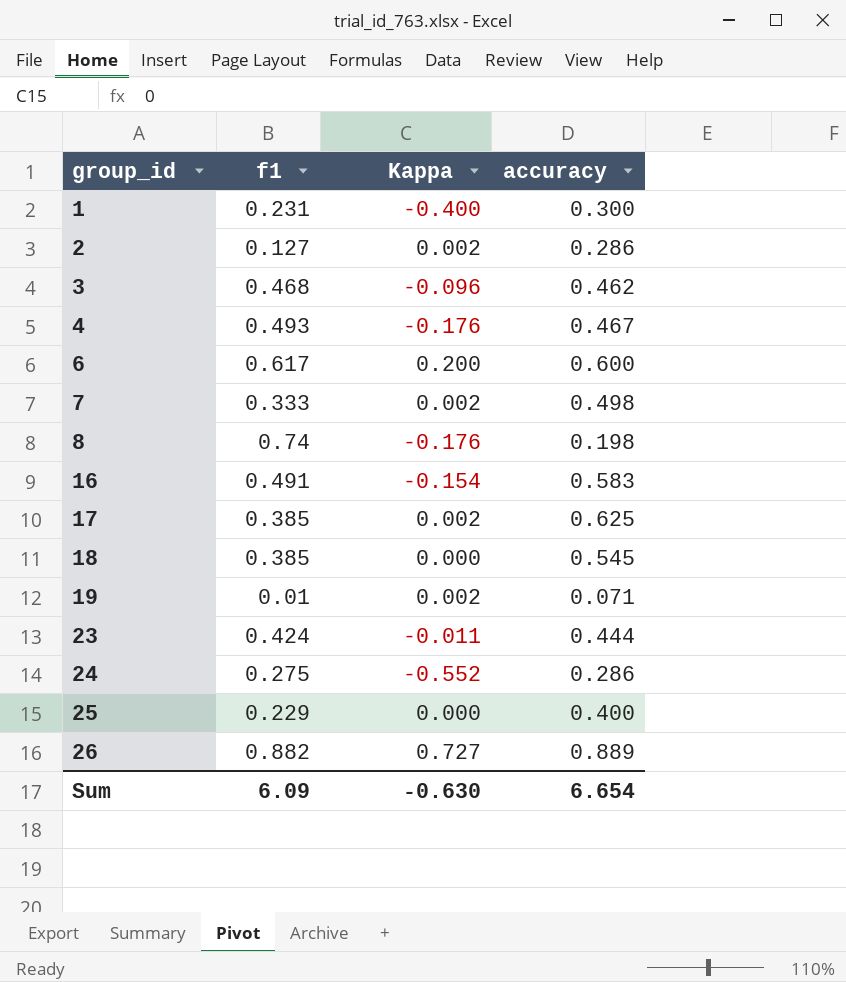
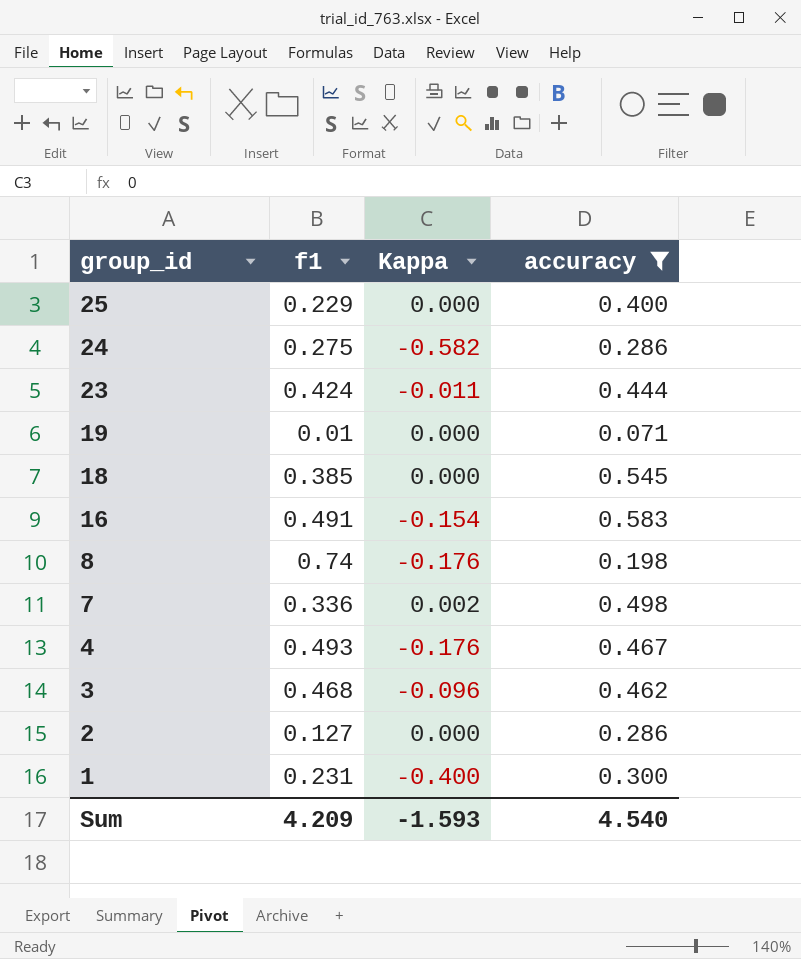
filter: none -> accuracy <= 0.583
row order: group_id ascending -> group_id descending
24 | Kappa: -0.552 -> -0.582
19 | Kappa: 0.002 -> 0.000
7 | f1: 0.333 -> 0.336
2 | Kappa: 0.002 -> 0.000
Sum | f1: 6.09 -> 4.209
Sum | Kappa: -0.630 -> -1.593
Sum | accuracy: 6.654 -> 4.540

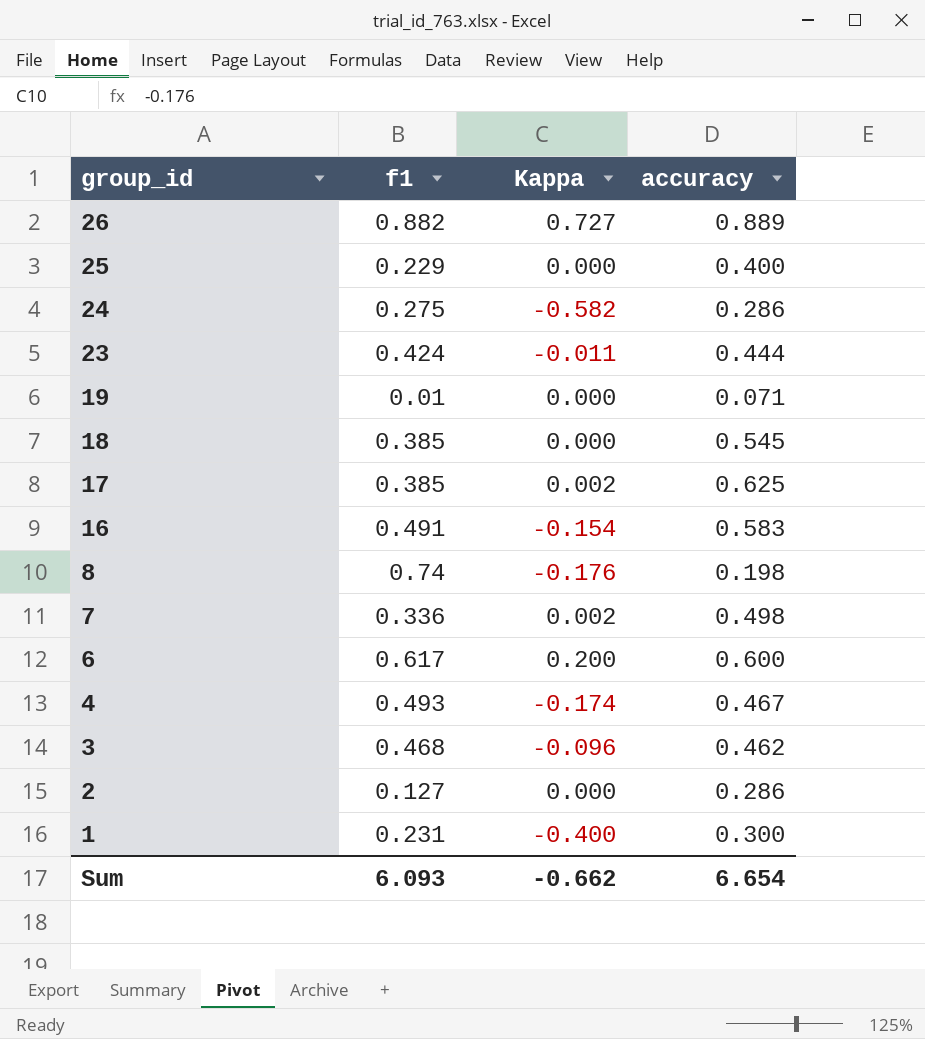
filter: accuracy <= 0.583 -> none
4 | Kappa: -0.176 -> -0.174
Sum | f1: 4.209 -> 6.093
Sum | Kappa: -1.593 -> -0.662
Sum | accuracy: 4.540 -> 6.654

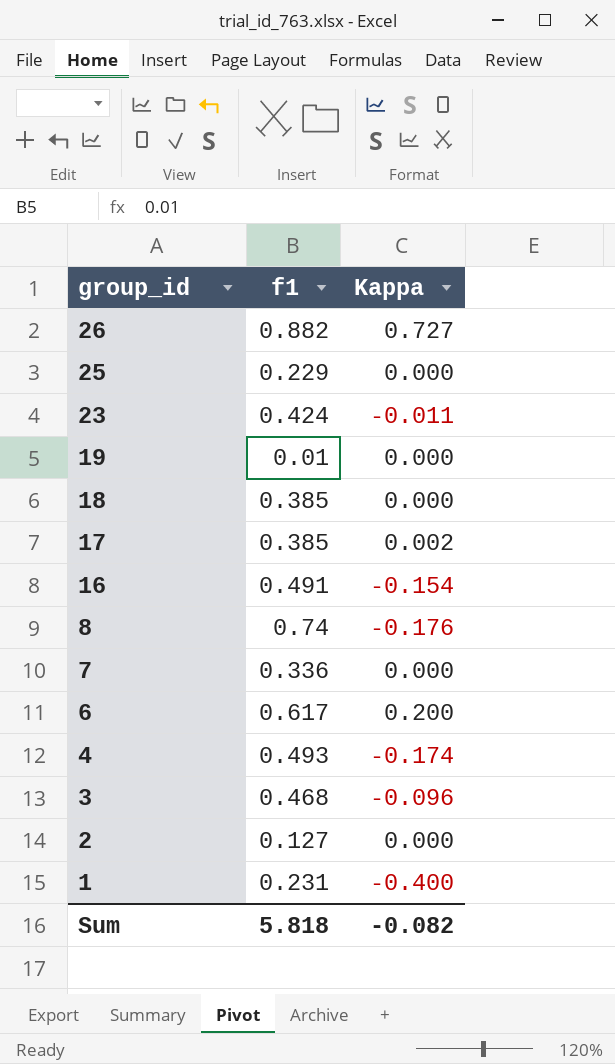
column accuracy | position: 4 -> none
row 24: 0.275 | -0.582 | 0.286 -> none
7 | Kappa: 0.002 -> 0.000
Sum | f1: 6.093 -> 5.818
Sum | Kappa: -0.662 -> -0.082

